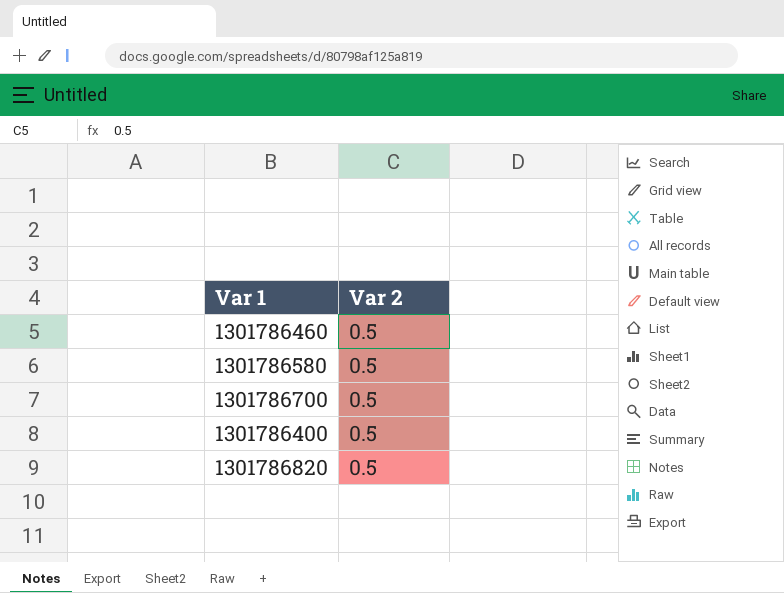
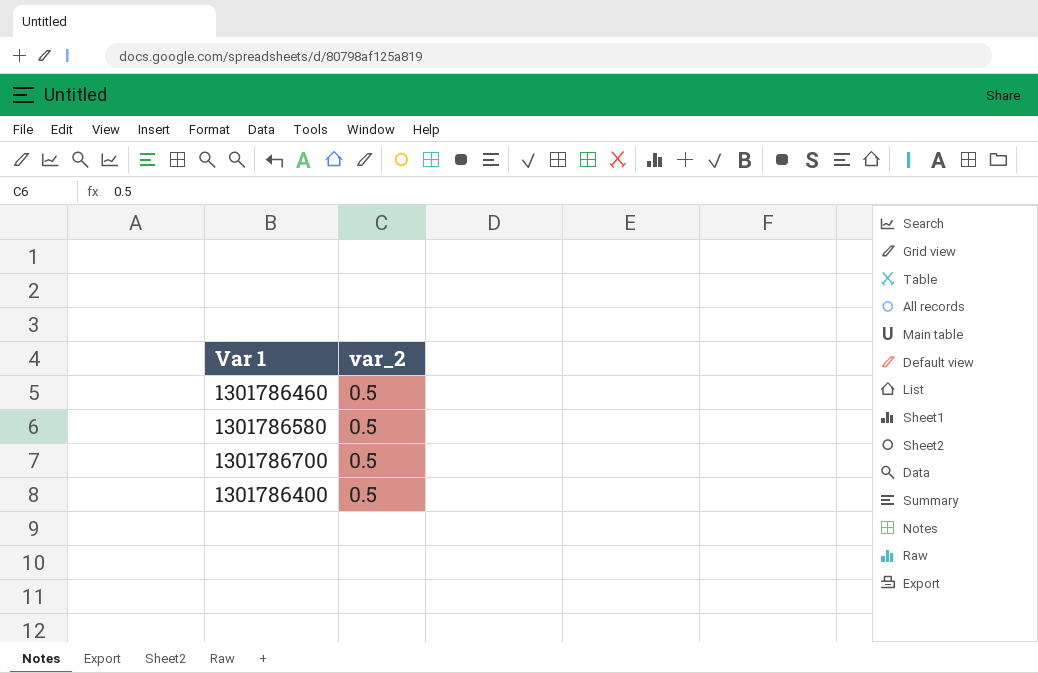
column name: Var 2 -> var_2
row 1301786820: 0.5 -> none

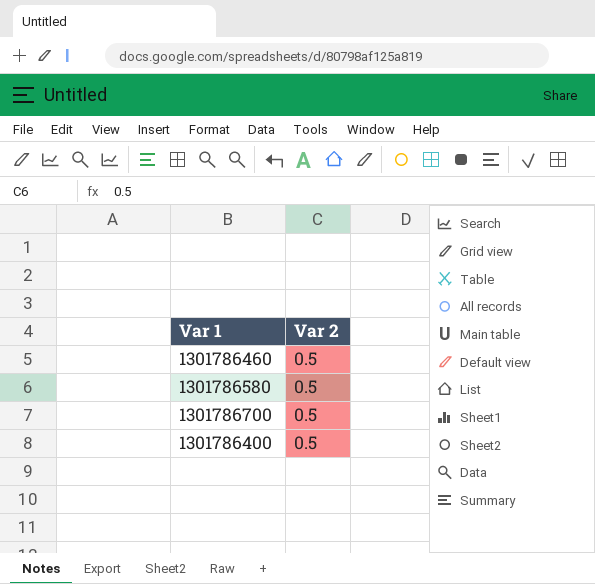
column name: var_2 -> Var 2

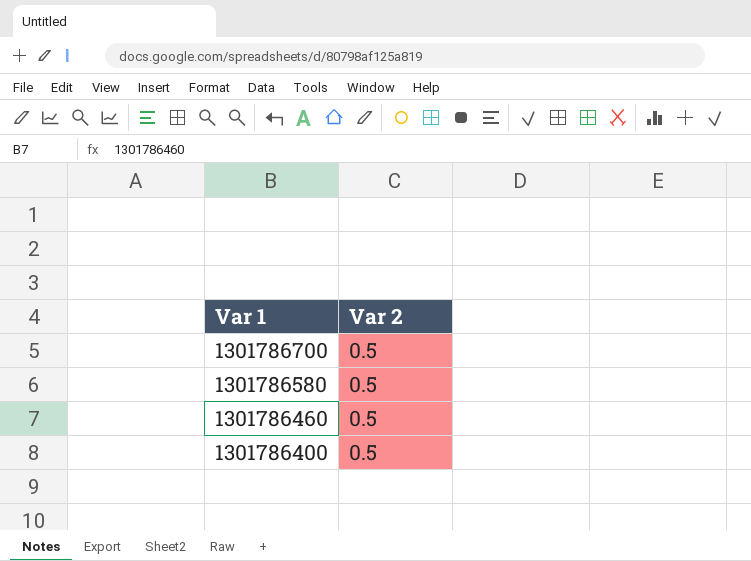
row order: none -> Var 1 descending

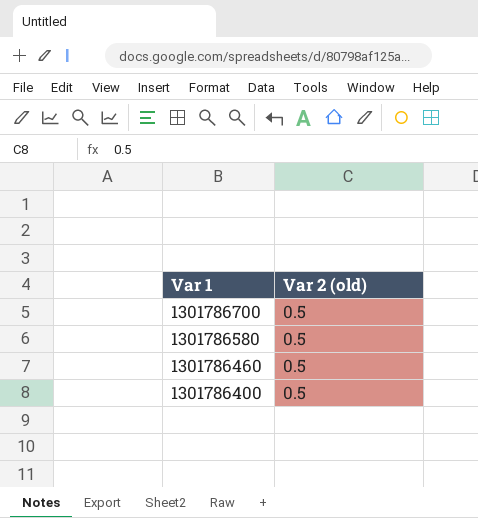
column name: Var 2 -> Var 2 (old)

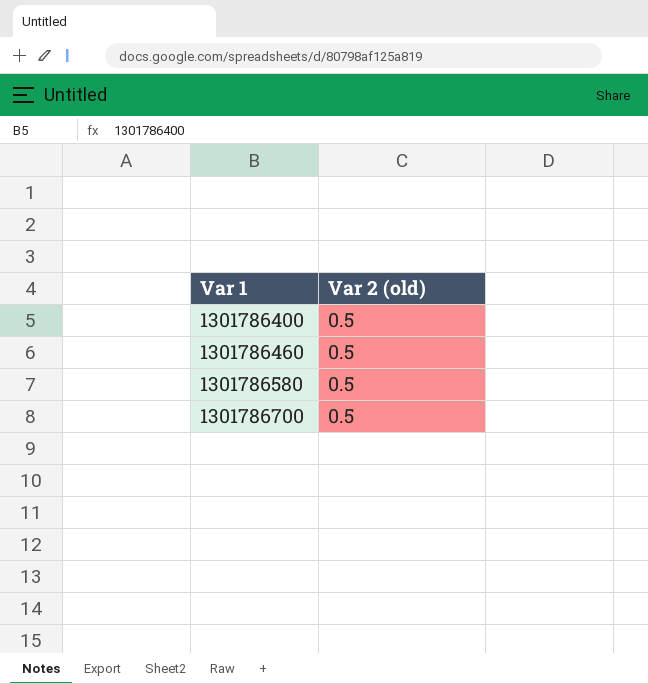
row order: Var 1 descending -> Var 1 ascending

